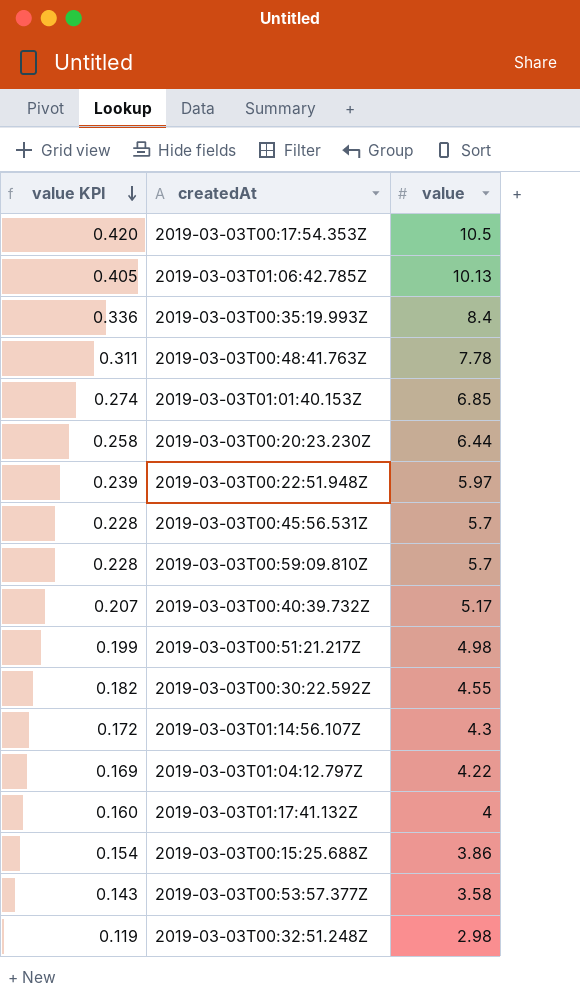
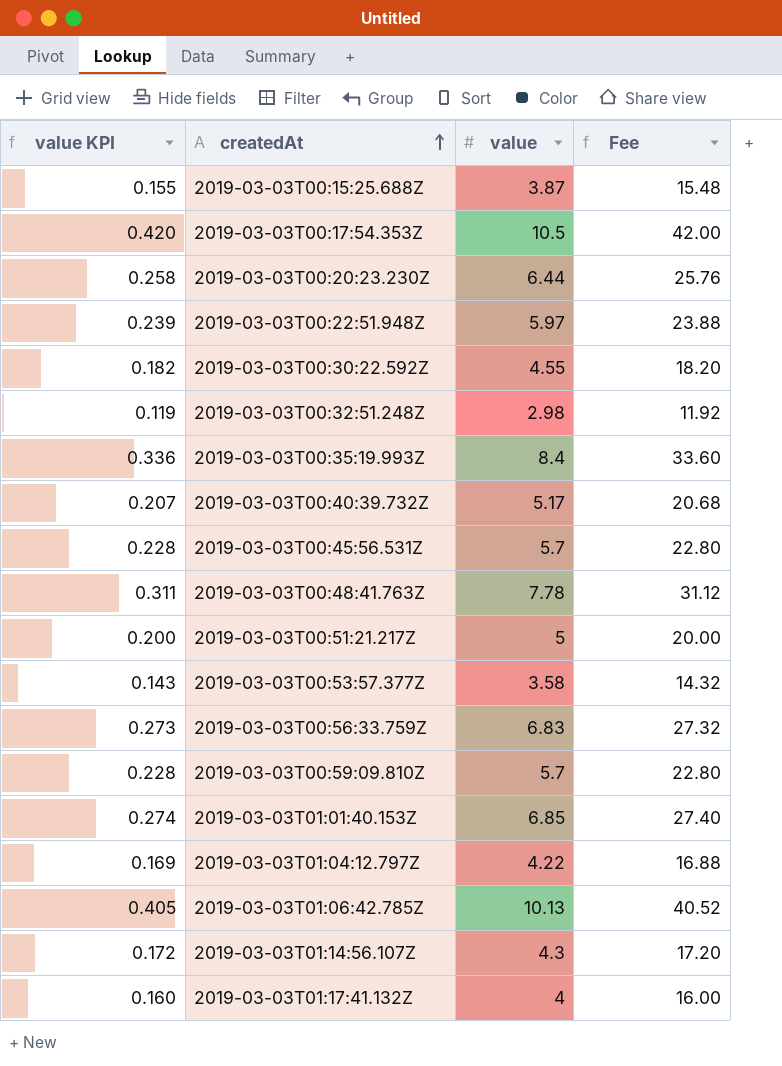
row order: value KPI descending -> createdAt ascending
column Fee | formula: none -> [value] * 4
2019-03-03T00:15:25.688Z | value KPI: 0.154 -> 0.155
2019-03-03T00:15:25.688Z | value: 3.86 -> 3.87
2019-03-03T00:51:21.217Z | value KPI: 0.199 -> 0.200
2019-03-03T00:51:21.217Z | value: 4.98 -> 5
row 2019-03-03T00:56:33.759Z: none -> 0.273 | 6.83 | 27.32

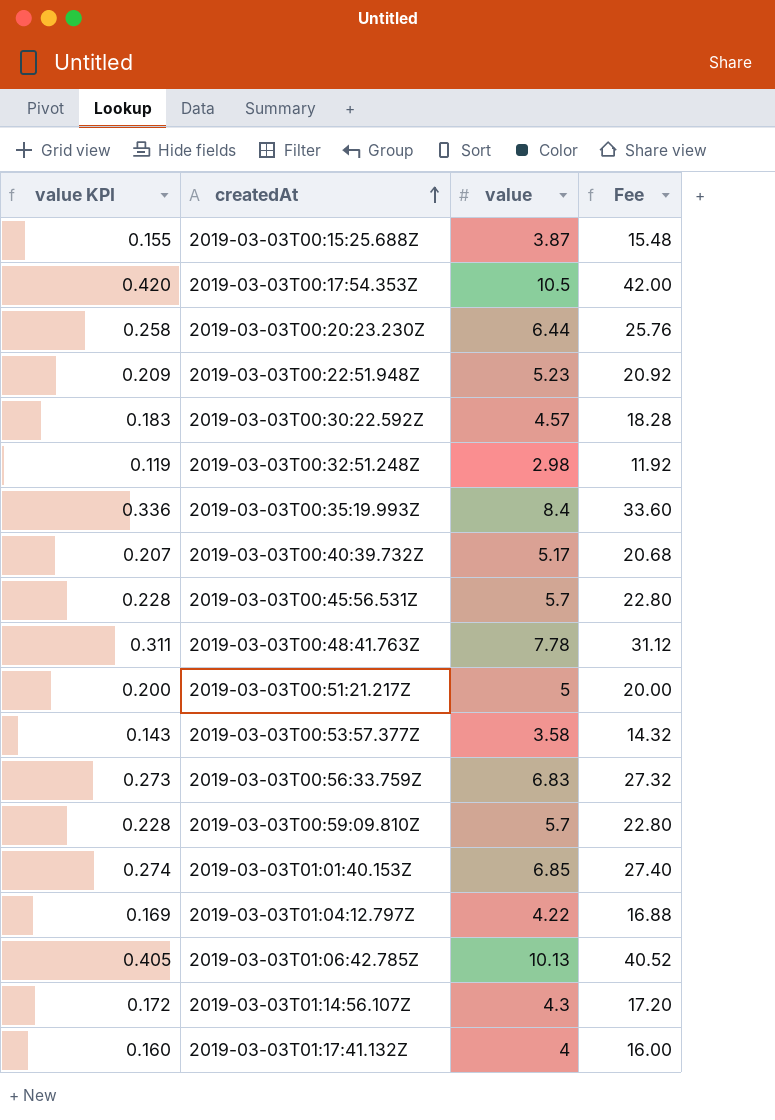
2019-03-03T00:22:51.948Z | value KPI: 0.239 -> 0.209
2019-03-03T00:22:51.948Z | value: 5.97 -> 5.23
2019-03-03T00:22:51.948Z | Fee: 23.88 -> 20.92
2019-03-03T00:30:22.592Z | value KPI: 0.182 -> 0.183
2019-03-03T00:30:22.592Z | value: 4.55 -> 4.57
2019-03-03T00:30:22.592Z | Fee: 18.20 -> 18.28

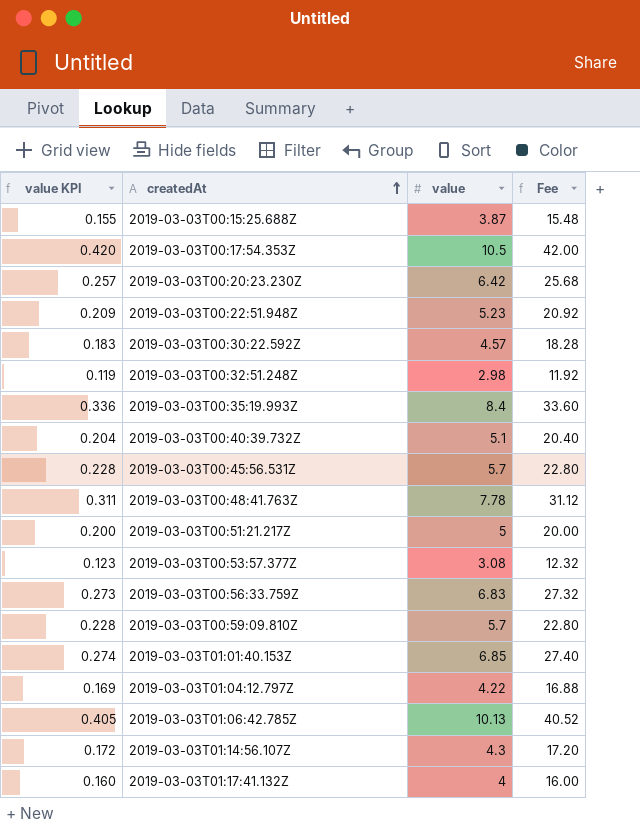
2019-03-03T00:20:23.230Z | value KPI: 0.258 -> 0.257
2019-03-03T00:20:23.230Z | value: 6.44 -> 6.42
2019-03-03T00:20:23.230Z | Fee: 25.76 -> 25.68
2019-03-03T00:40:39.732Z | value KPI: 0.207 -> 0.204
2019-03-03T00:40:39.732Z | value: 5.17 -> 5.1
2019-03-03T00:40:39.732Z | Fee: 20.68 -> 20.40
2019-03-03T00:53:57.377Z | value KPI: 0.143 -> 0.123
2019-03-03T00:53:57.377Z | value: 3.58 -> 3.08
2019-03-03T00:53:57.377Z | Fee: 14.32 -> 12.32

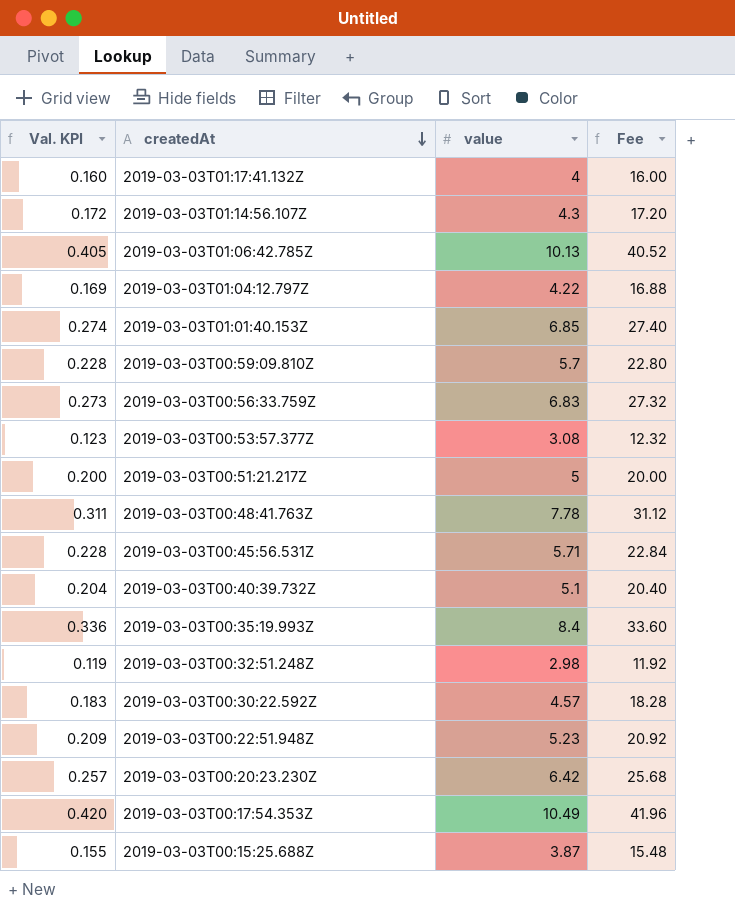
row order: createdAt ascending -> createdAt descending
column name: value KPI -> Val. KPI
2019-03-03T00:45:56.531Z | value: 5.7 -> 5.71
2019-03-03T00:45:56.531Z | Fee: 22.80 -> 22.84
2019-03-03T00:17:54.353Z | value: 10.5 -> 10.49
2019-03-03T00:17:54.353Z | Fee: 42.00 -> 41.96

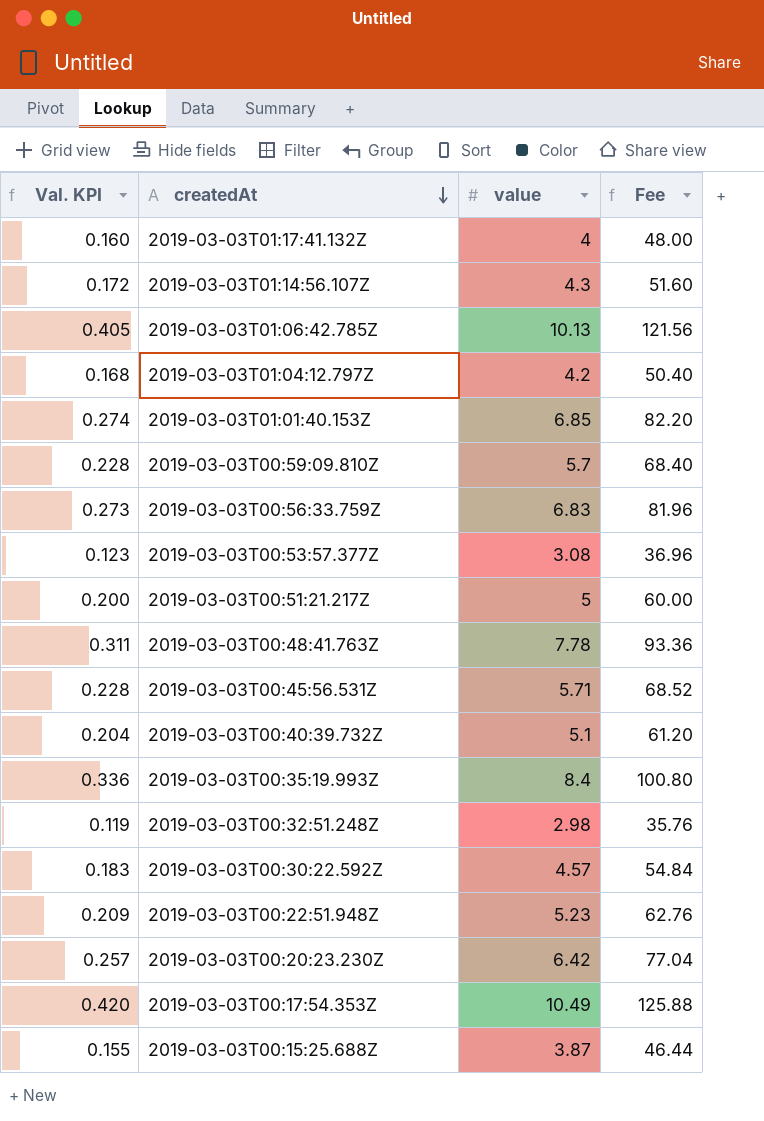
column Fee | formula: [value] * 4 -> [value] * 12
2019-03-03T01:04:12.797Z | Val. KPI: 0.169 -> 0.168
2019-03-03T01:04:12.797Z | value: 4.22 -> 4.2

